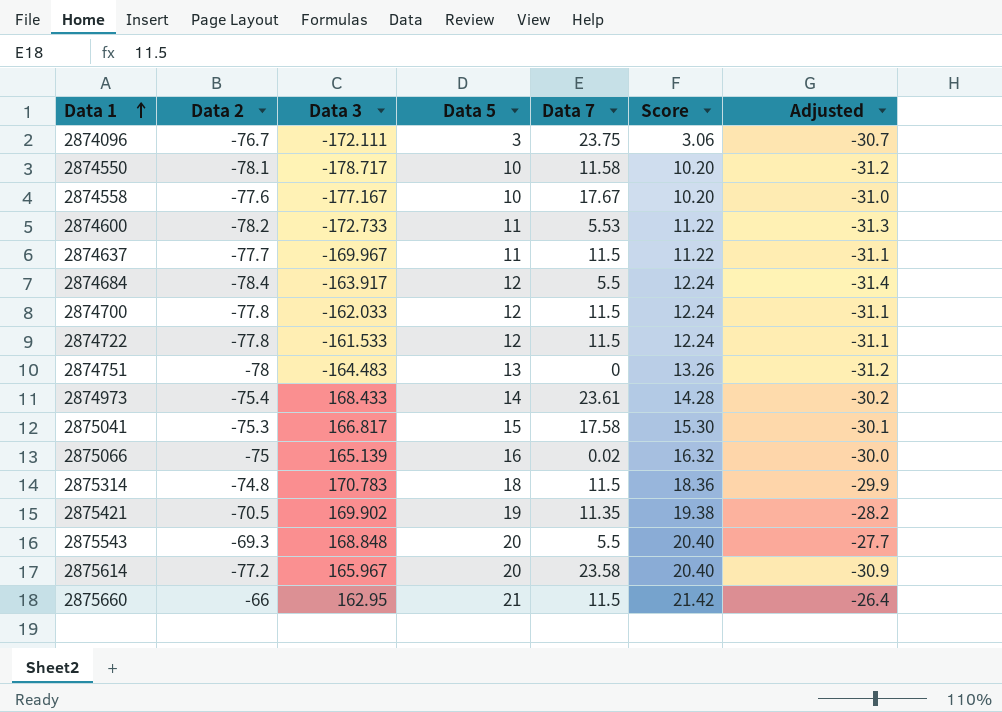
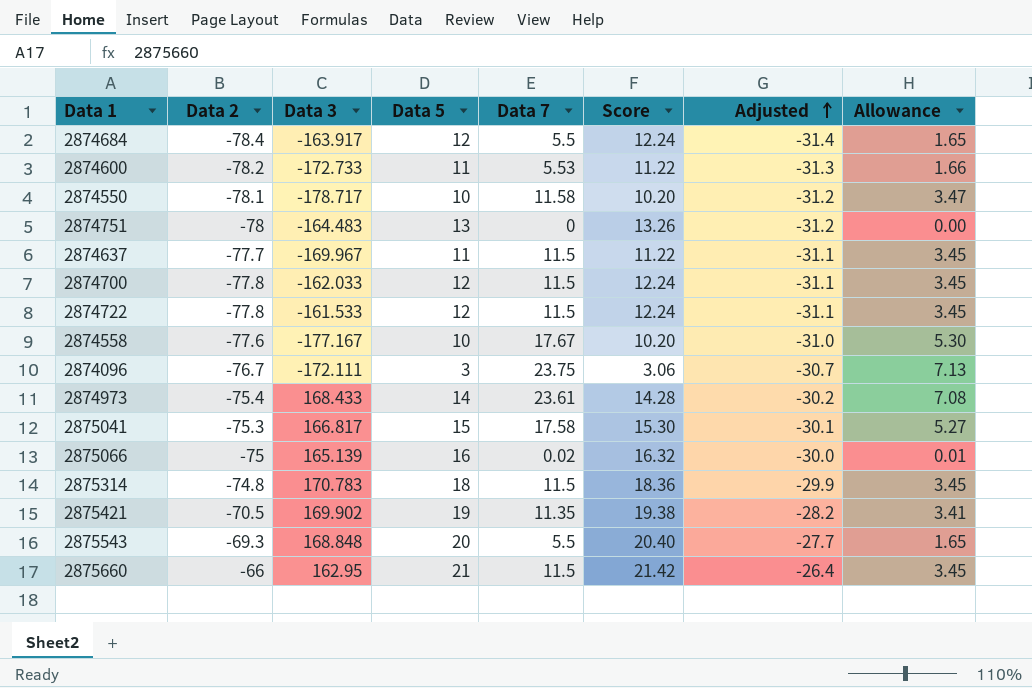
row order: Data 1 ascending -> Adjusted ascending
column Allowance | formula: none -> [Data 7] * 0.3
row 2875614: -77.2 | 165.967 | 20 | 23.58 | 20.40 | -30.9 -> none

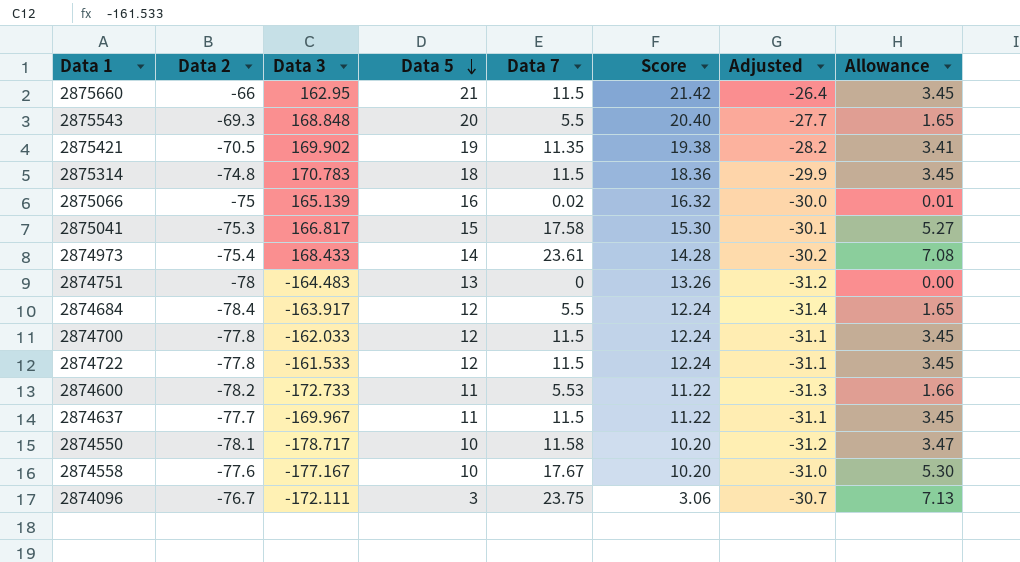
row order: Adjusted ascending -> Data 5 descending

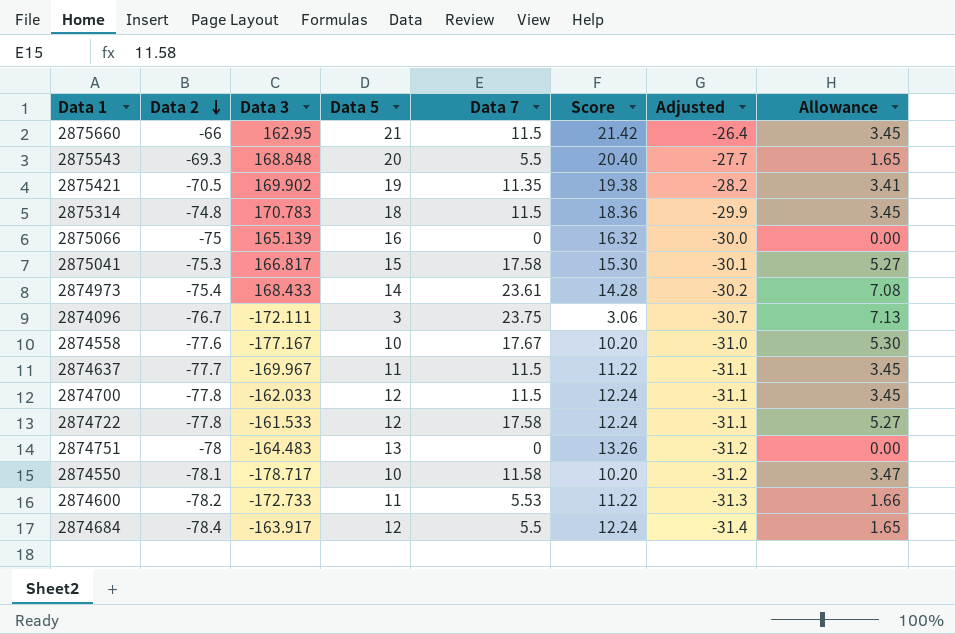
row order: Data 5 descending -> Data 2 descending
2875066 | Data 7: 0.02 -> 0
2875066 | Allowance: 0.01 -> 0.00
2874722 | Data 7: 11.5 -> 17.58
2874722 | Allowance: 3.45 -> 5.27

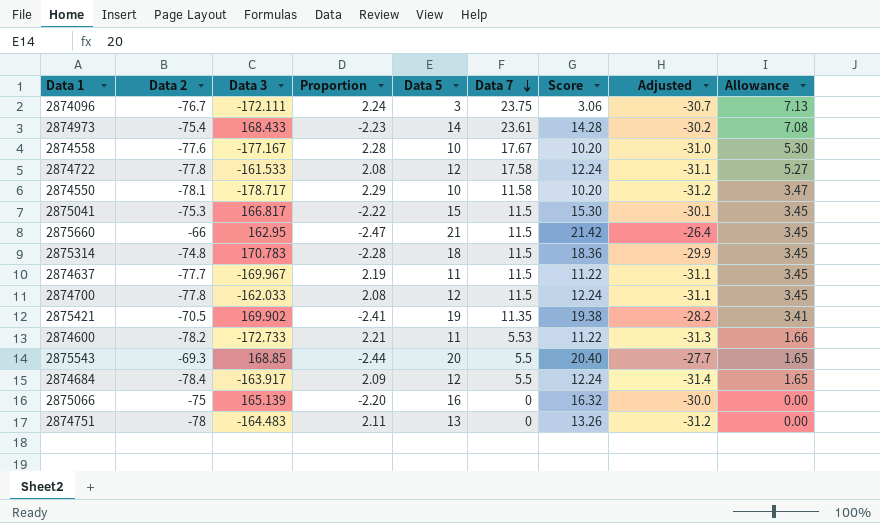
row order: Data 2 descending -> Data 7 descending
column Proportion | formula: none -> [Data 3] / [Data 2]
2875041 | Data 7: 17.58 -> 11.5
2875041 | Allowance: 5.27 -> 3.45
2875543 | Data 3: 168.848 -> 168.85

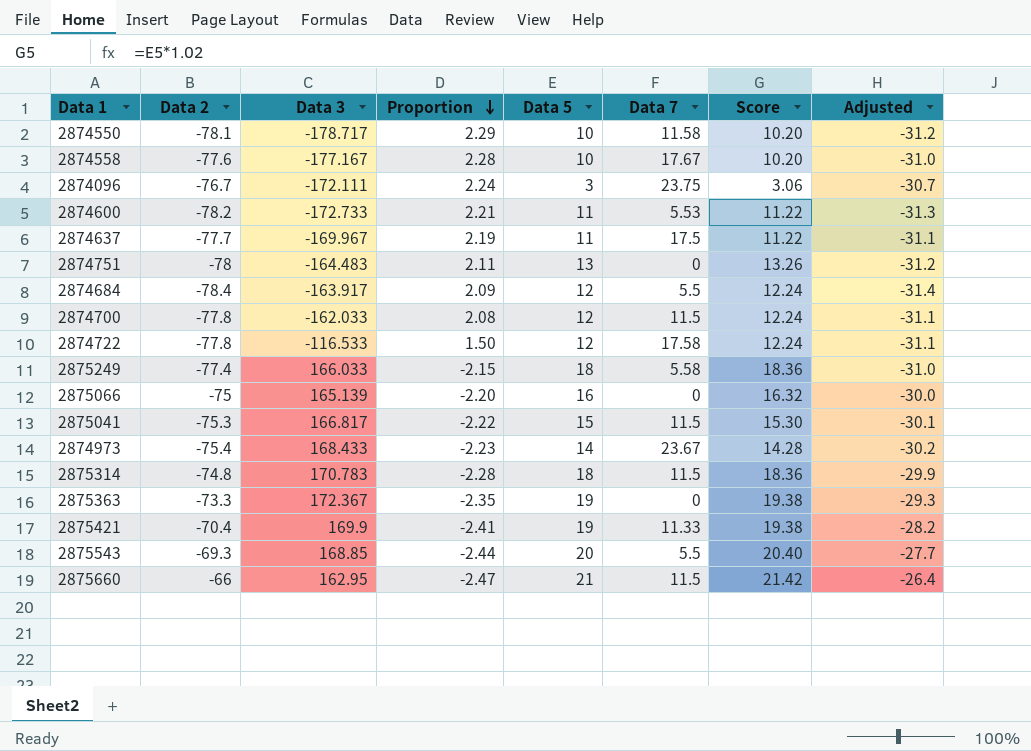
row order: Data 7 descending -> Proportion descending
column Allowance | formula: [Data 7] * 0.3 -> none
2874637 | Data 7: 11.5 -> 17.5
2874722 | Data 3: -161.533 -> -116.533
2874722 | Proportion: 2.08 -> 1.50
row 2875249: none -> -77.4 | 166.033 | -2.15 | 18 | 5.58 | 18.36 | -31.0
2874973 | Data 7: 23.61 -> 23.67
row 2875363: none -> -73.3 | 172.367 | -2.35 | 19 | 0 | 19.38 | -29.3
2875421 | Data 2: -70.5 -> -70.4
2875421 | Data 3: 169.902 -> 169.9
2875421 | Data 7: 11.35 -> 11.33

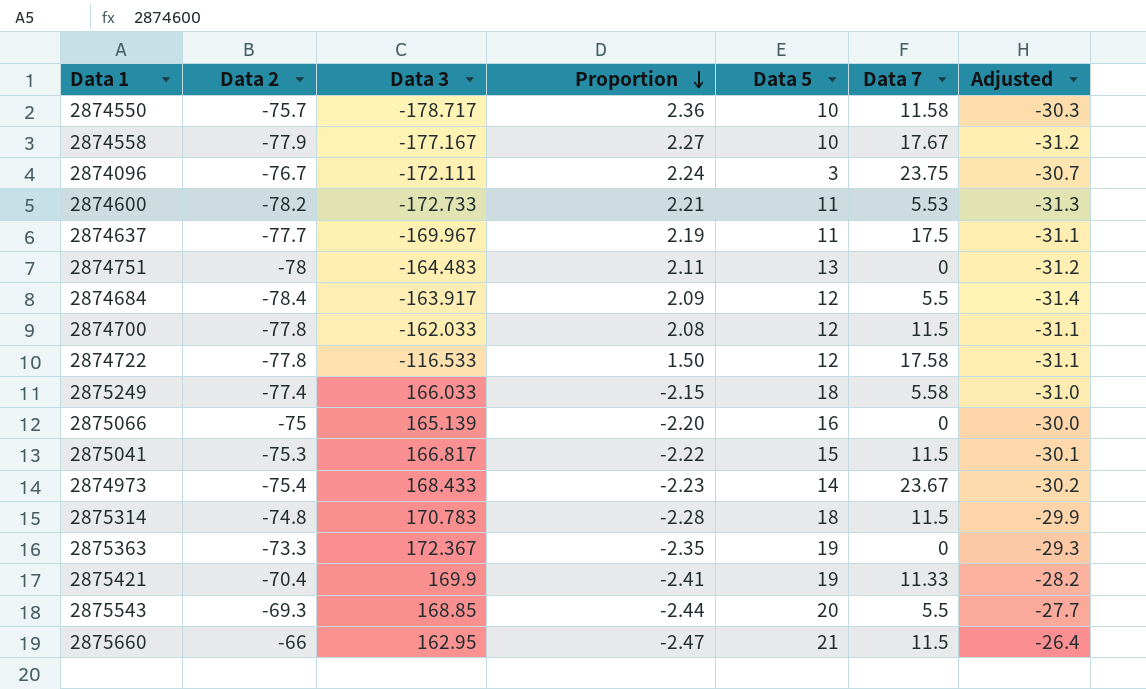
column Score | formula: [Data 5] * 1.02 -> none
2874550 | Data 2: -78.1 -> -75.7
2874550 | Proportion: 2.29 -> 2.36
2874550 | Adjusted: -31.2 -> -30.3
2874558 | Data 2: -77.6 -> -77.9
2874558 | Proportion: 2.28 -> 2.27
2874558 | Adjusted: -31.0 -> -31.2

